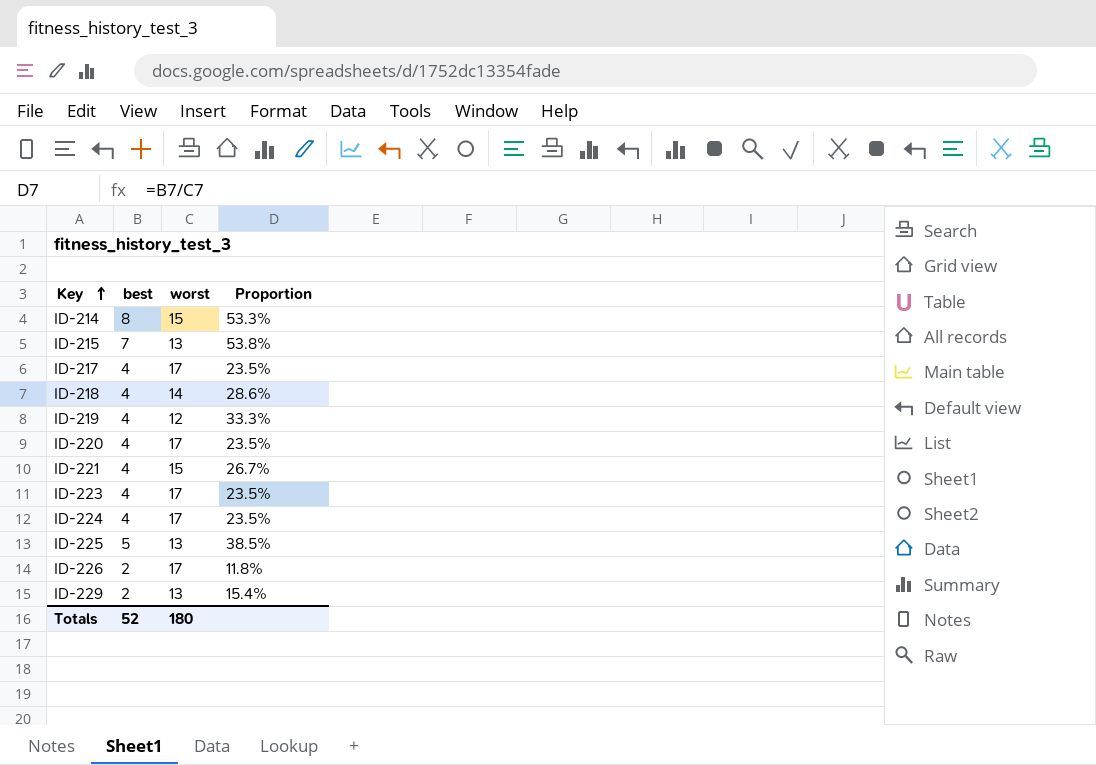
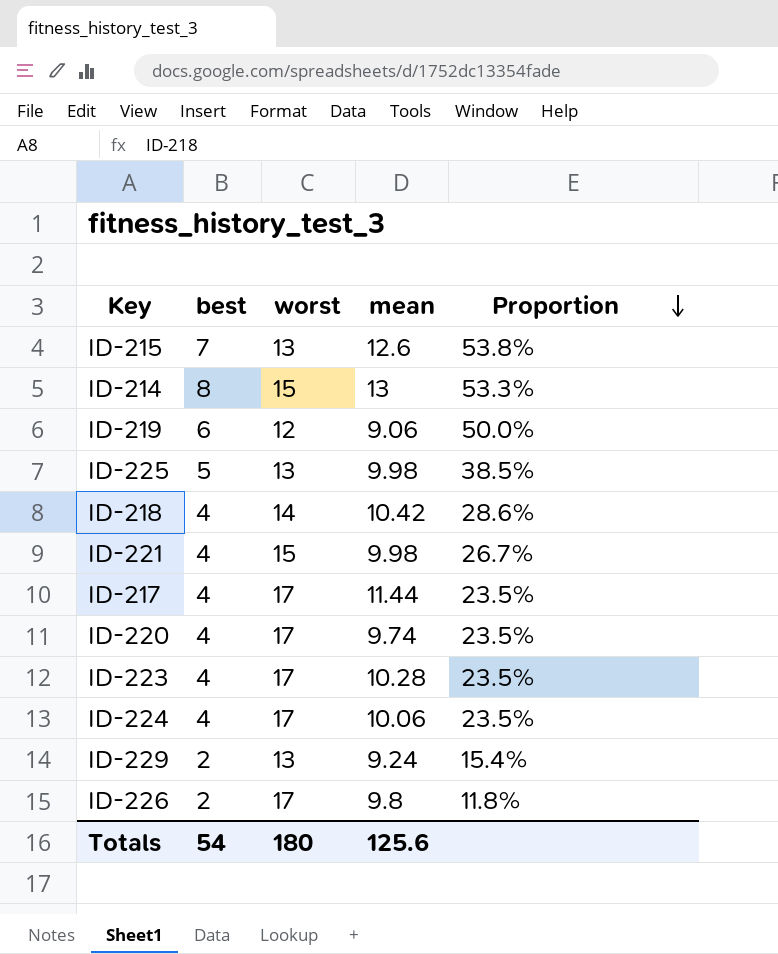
row order: Key ascending -> Proportion descending
column mean | position: none -> 4
ID-219 | best: 4 -> 6
ID-219 | Proportion: 33.3% -> 50.0%
Totals | best: 52 -> 54

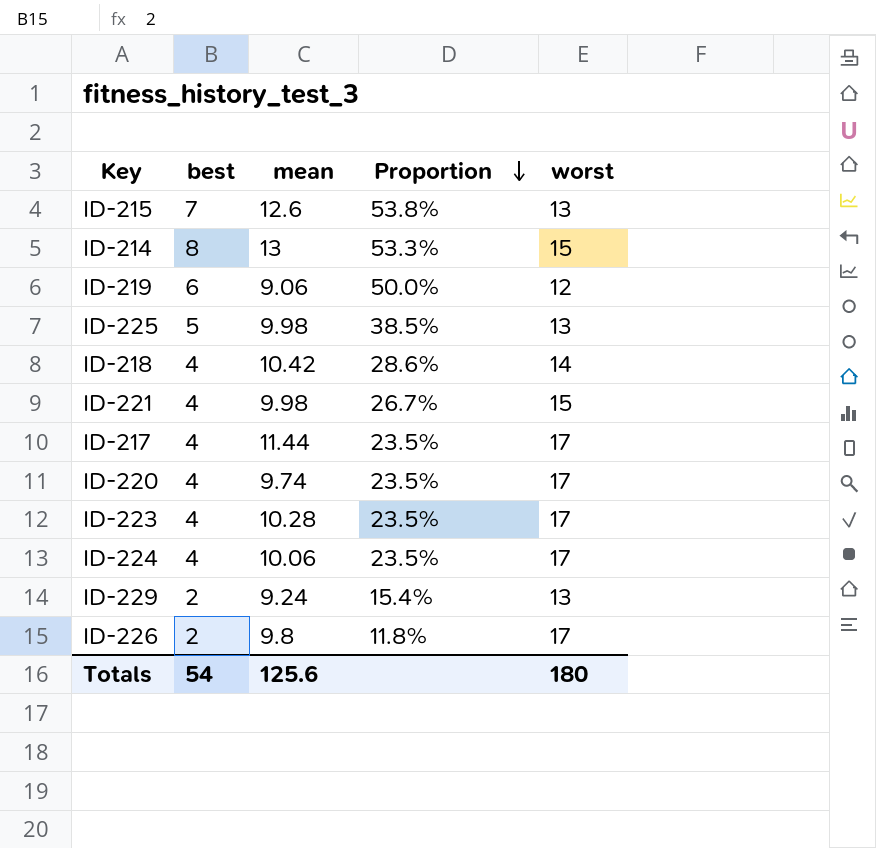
column worst | position: 3 -> 5

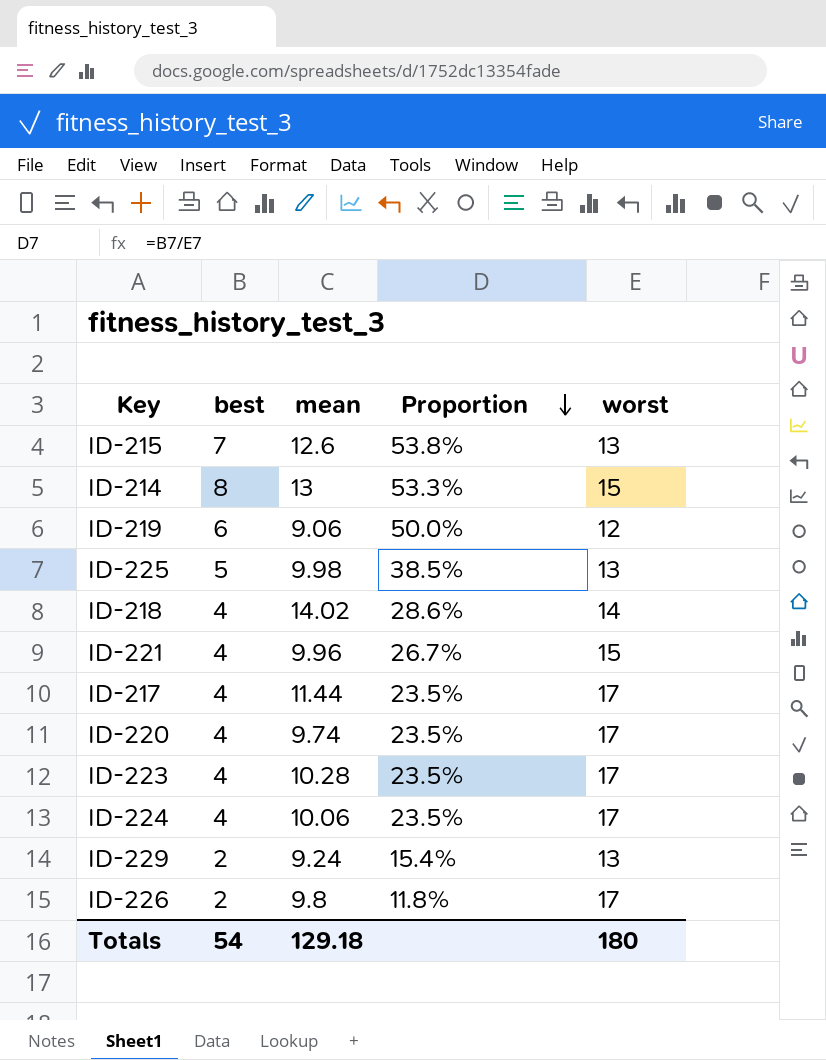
ID-218 | mean: 10.42 -> 14.02
ID-221 | mean: 9.98 -> 9.96
Totals | mean: 125.6 -> 129.18

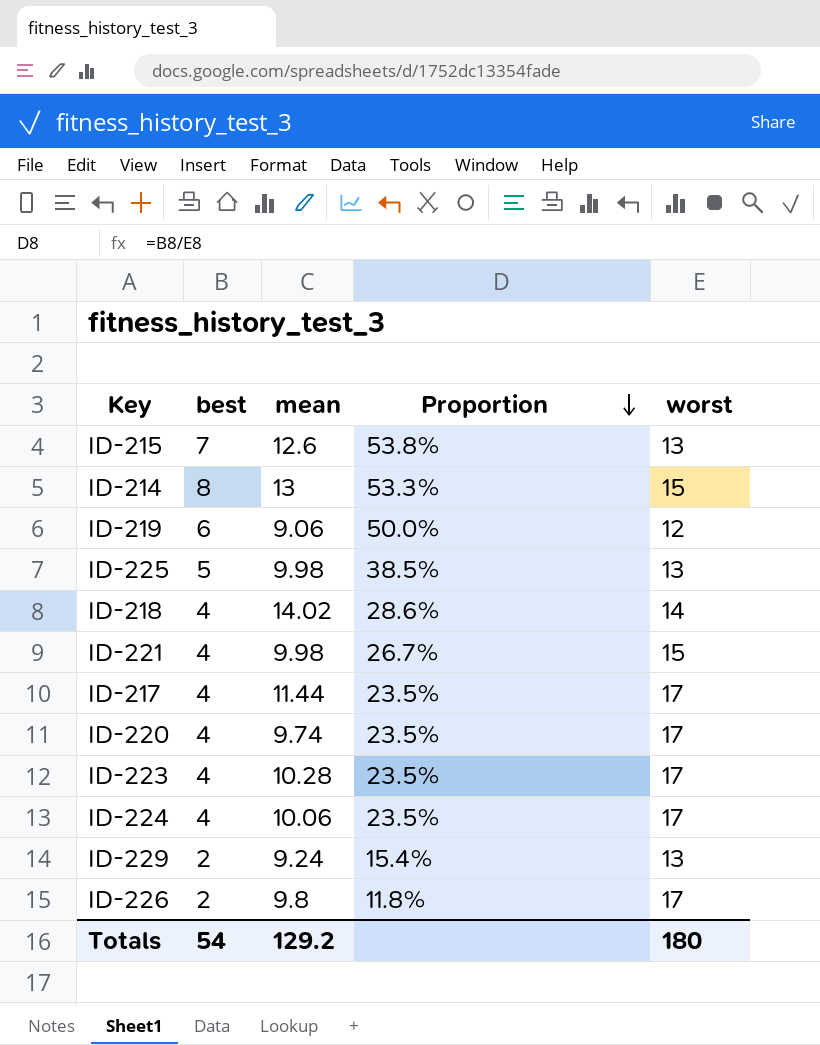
ID-221 | mean: 9.96 -> 9.98
Totals | mean: 129.18 -> 129.2

